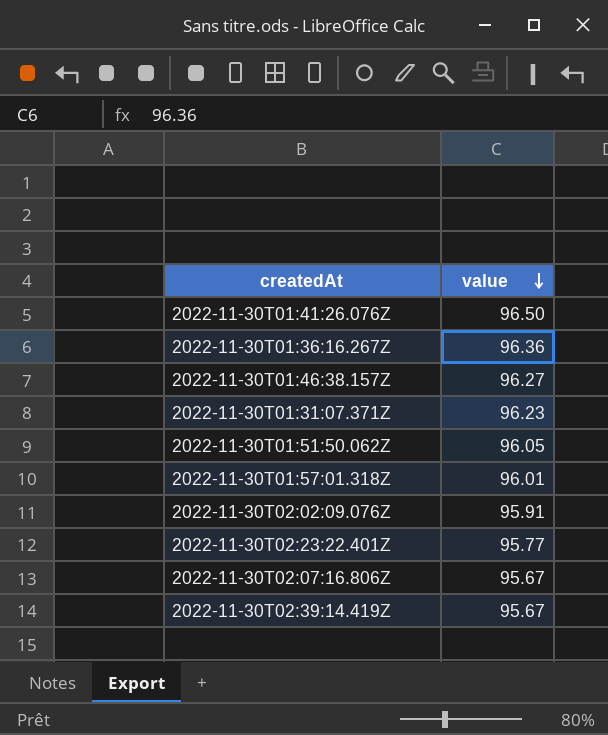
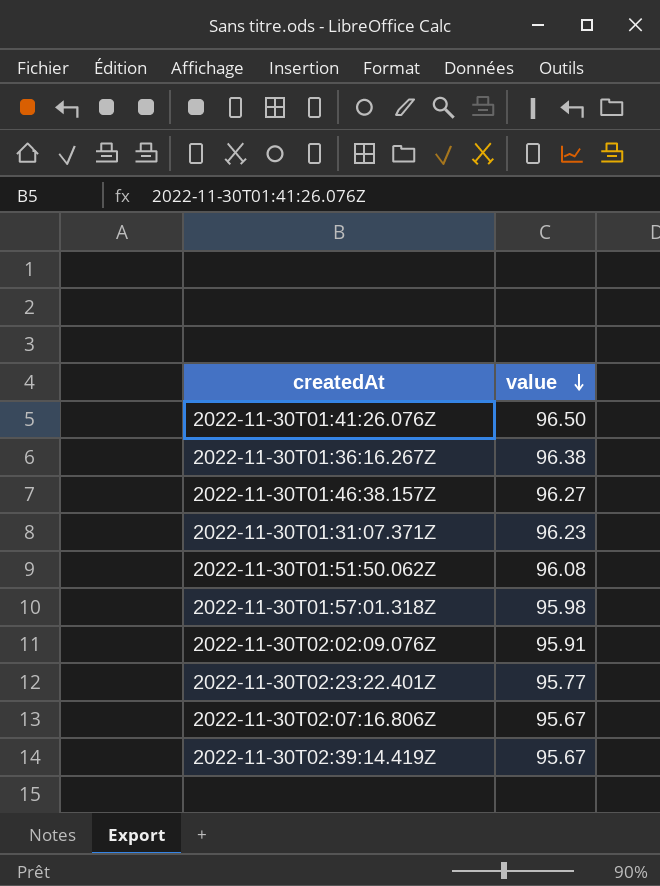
2022-11-30T01:36:16.267Z | value: 96.36 -> 96.38
2022-11-30T01:51:50.062Z | value: 96.05 -> 96.08
2022-11-30T01:57:01.318Z | value: 96.01 -> 95.98

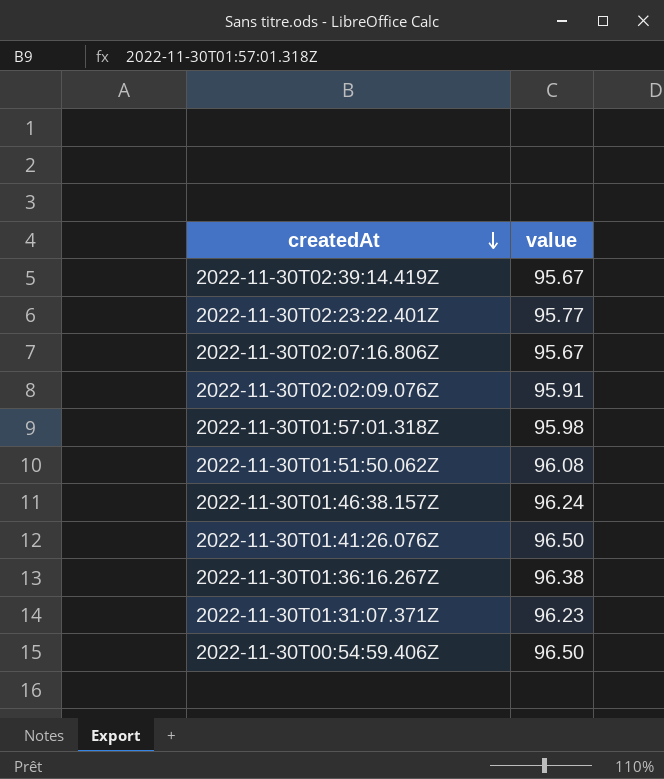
row order: value descending -> createdAt descending
2022-11-30T01:46:38.157Z | value: 96.27 -> 96.24
row 2022-11-30T00:54:59.406Z: none -> 96.50

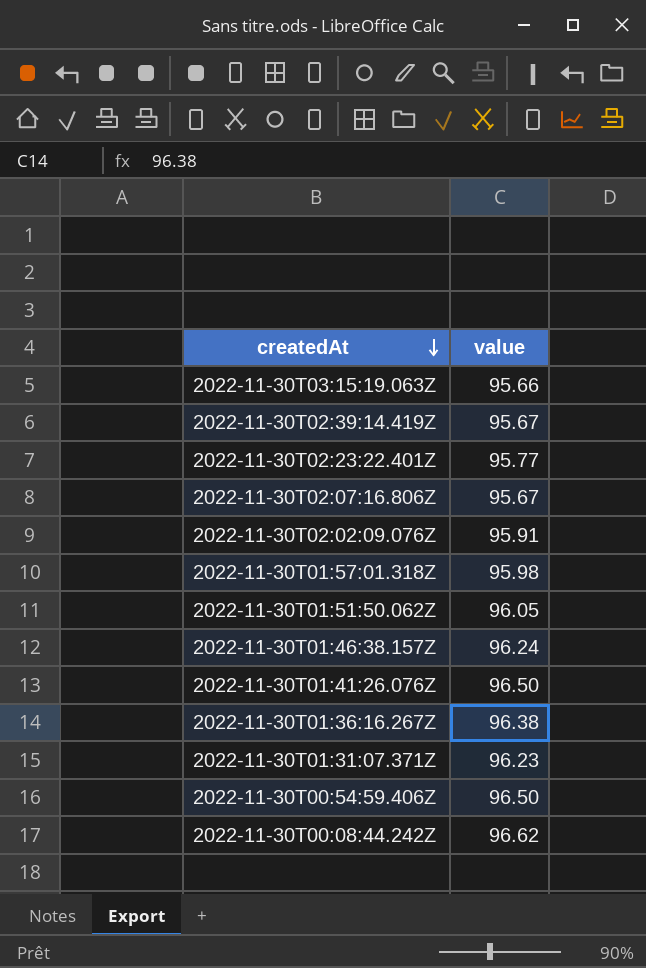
row 2022-11-30T03:15:19.063Z: none -> 95.66
2022-11-30T01:51:50.062Z | value: 96.08 -> 96.05
row 2022-11-30T00:08:44.242Z: none -> 96.62

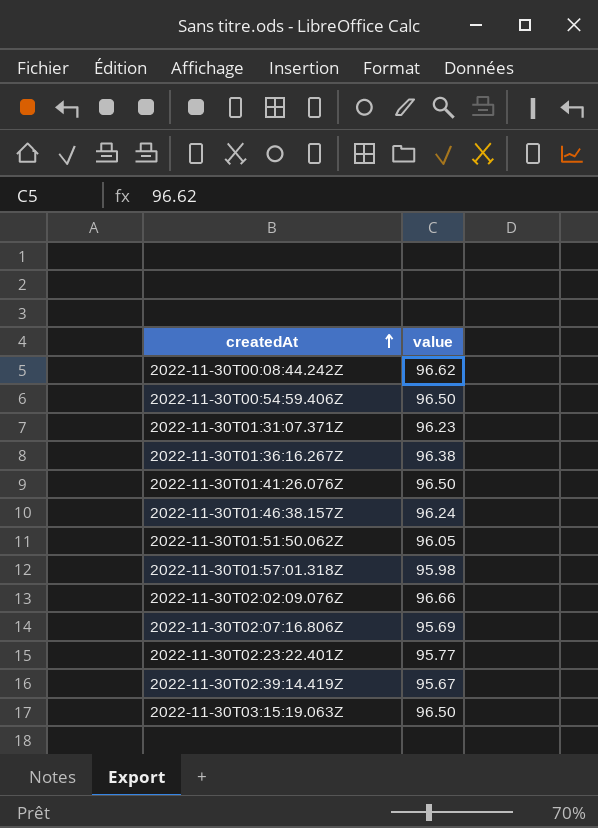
row order: createdAt descending -> createdAt ascending
2022-11-30T02:02:09.076Z | value: 95.91 -> 96.66
2022-11-30T02:07:16.806Z | value: 95.67 -> 95.69
2022-11-30T03:15:19.063Z | value: 95.66 -> 96.50

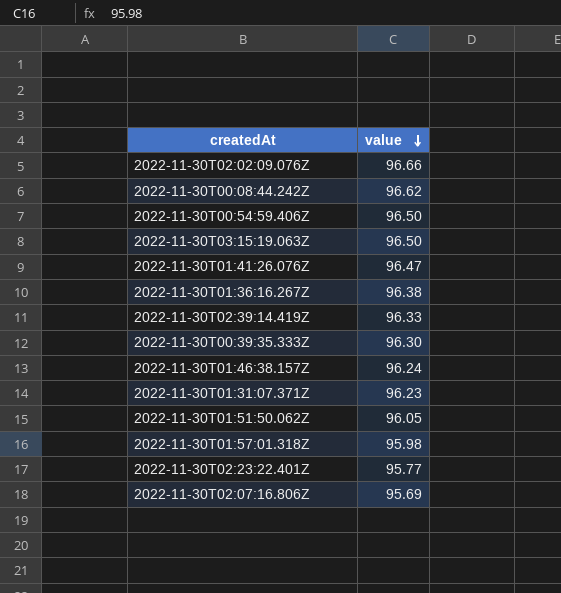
row order: createdAt ascending -> value descending
2022-11-30T01:41:26.076Z | value: 96.50 -> 96.47
2022-11-30T02:39:14.419Z | value: 95.67 -> 96.33
row 2022-11-30T00:39:35.333Z: none -> 96.30

